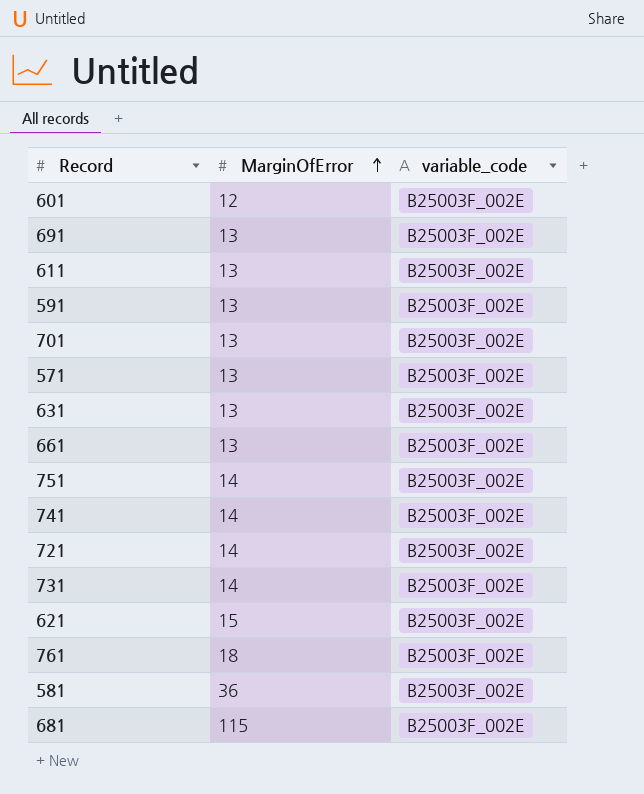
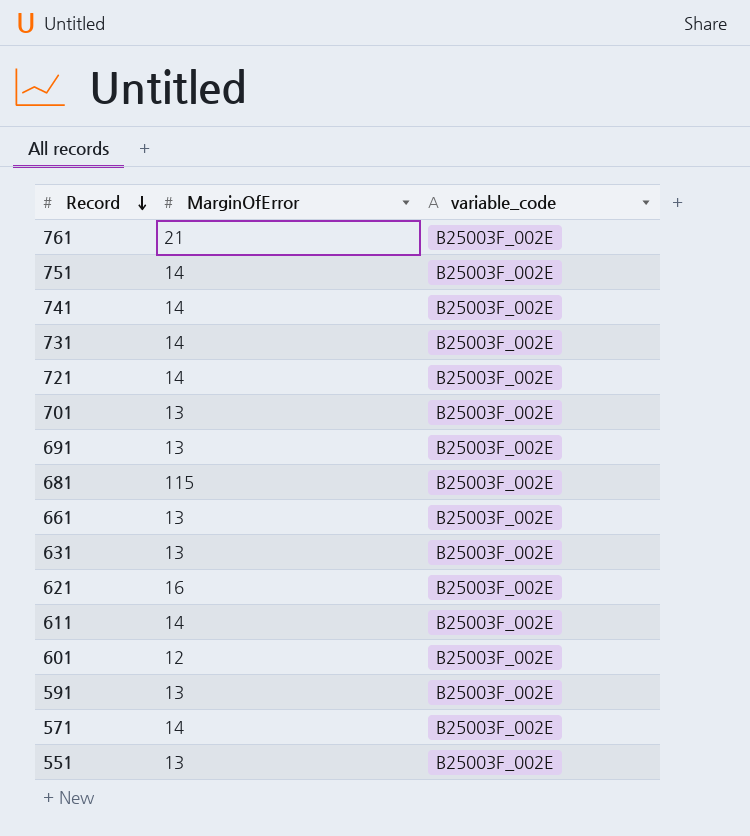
row order: MarginOfError ascending -> Record descending
row 581: 36 | B25003F_002E -> none
761 | MarginOfError: 18 -> 21
621 | MarginOfError: 15 -> 16
611 | MarginOfError: 13 -> 14
571 | MarginOfError: 13 -> 14
row 551: none -> 13 | B25003F_002E

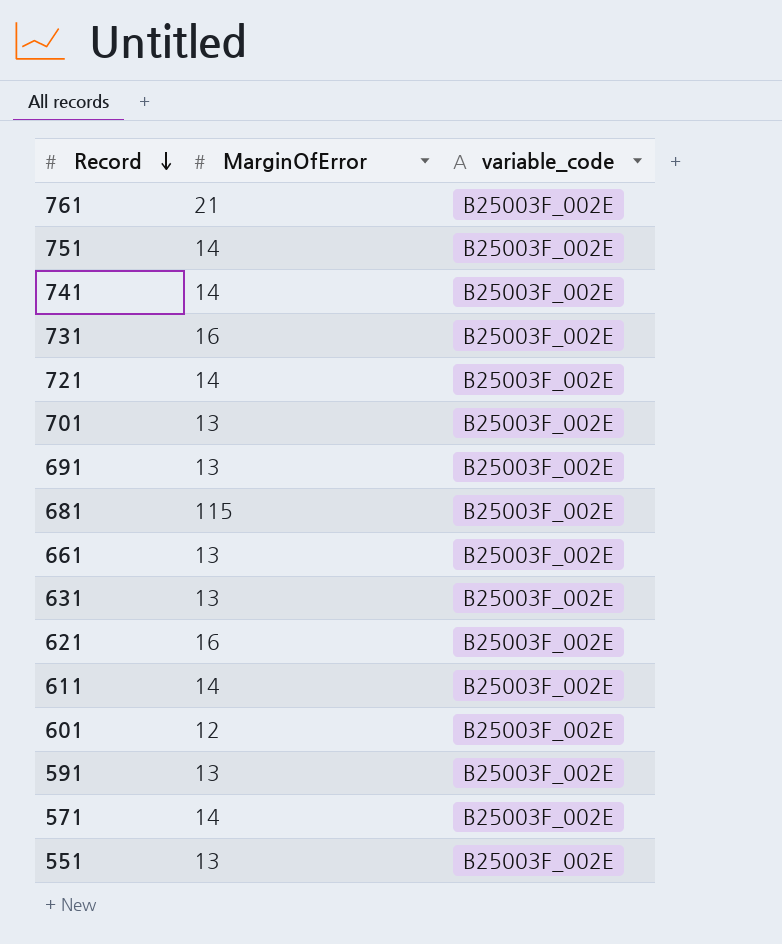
731 | MarginOfError: 14 -> 16

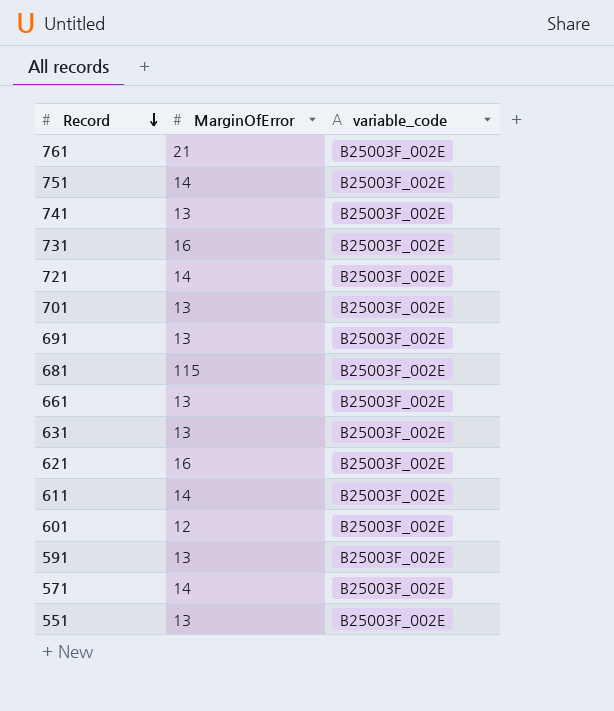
741 | MarginOfError: 14 -> 13

